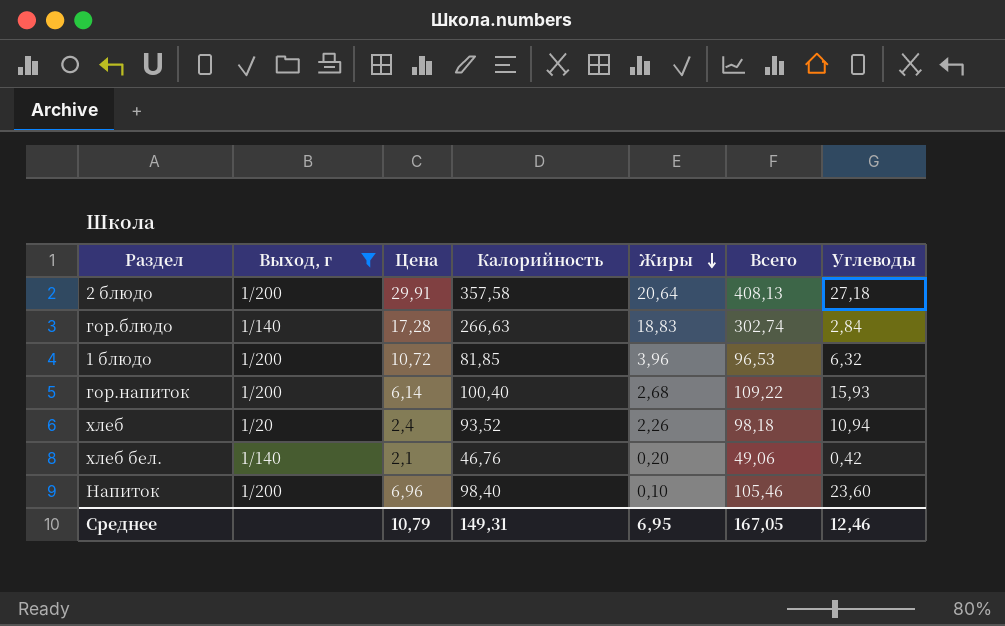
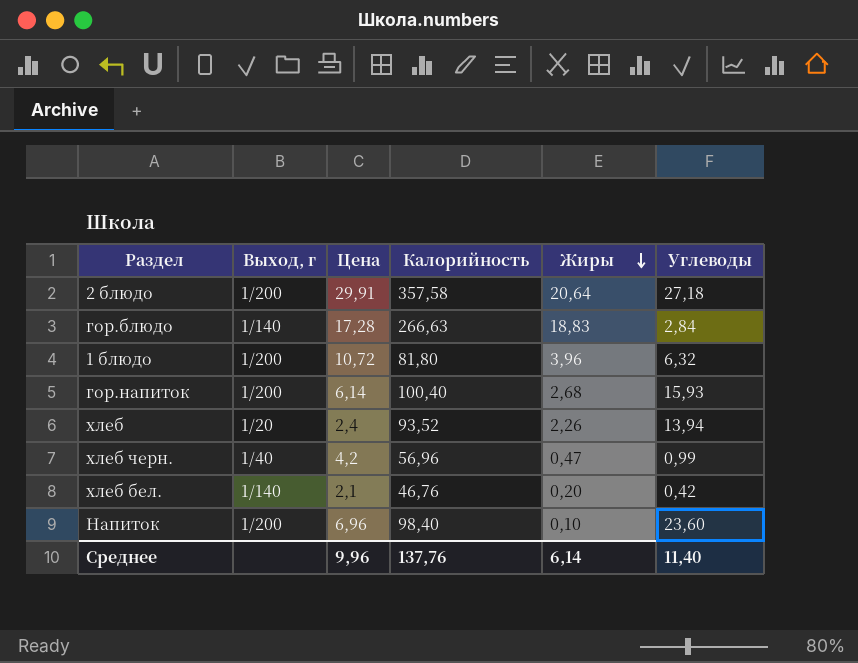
filter: Выход, г != 1/40 -> none
column Всего | formula: [Цена] + [Калорийность] + [Жиры] -> none
1 блюдо | Калорийность: 81,85 -> 81,80
хлеб | Углеводы: 10,94 -> 13,94
Среднее | Цена: 10,79 -> 9,96
Среднее | Калорийность: 149,31 -> 137,76
Среднее | Жиры: 6,95 -> 6,14
Среднее | Углеводы: 12,46 -> 11,40

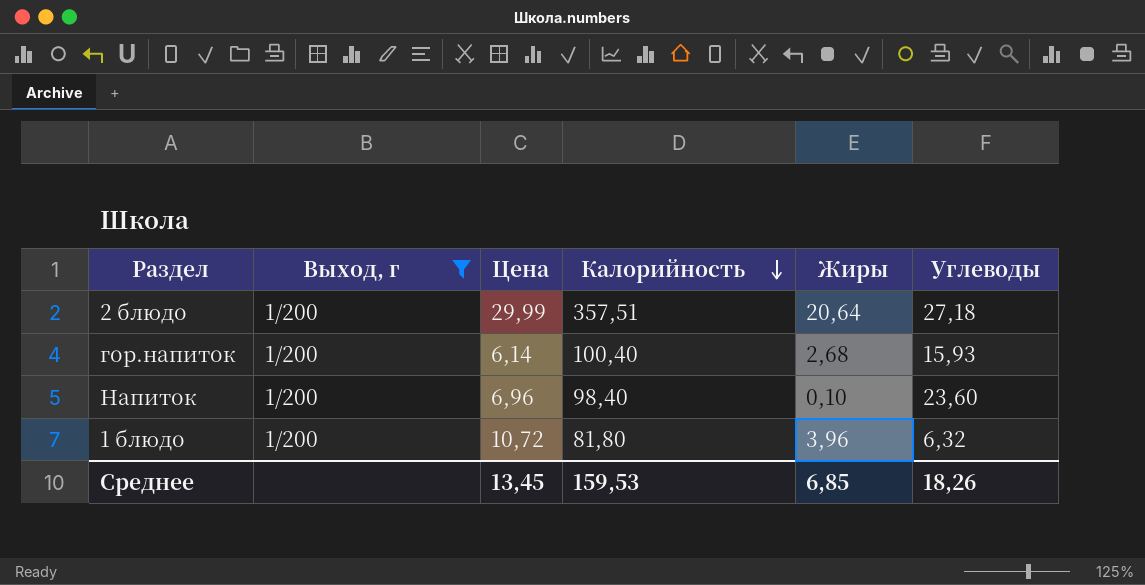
filter: none -> Выход, г = 1/200
row order: Жиры descending -> Калорийность descending
2 блюдо | Цена: 29,91 -> 29,99
2 блюдо | Калорийность: 357,58 -> 357,51
Среднее | Цена: 9,96 -> 13,45
Среднее | Калорийность: 137,76 -> 159,53
Среднее | Жиры: 6,14 -> 6,85
Среднее | Углеводы: 11,40 -> 18,26

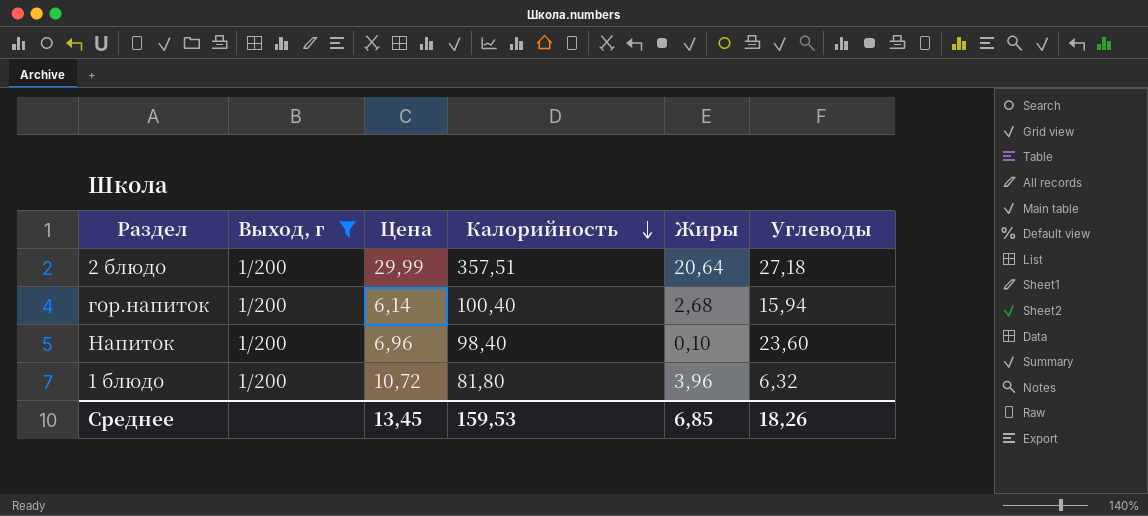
гор.напиток | Углеводы: 15,93 -> 15,94

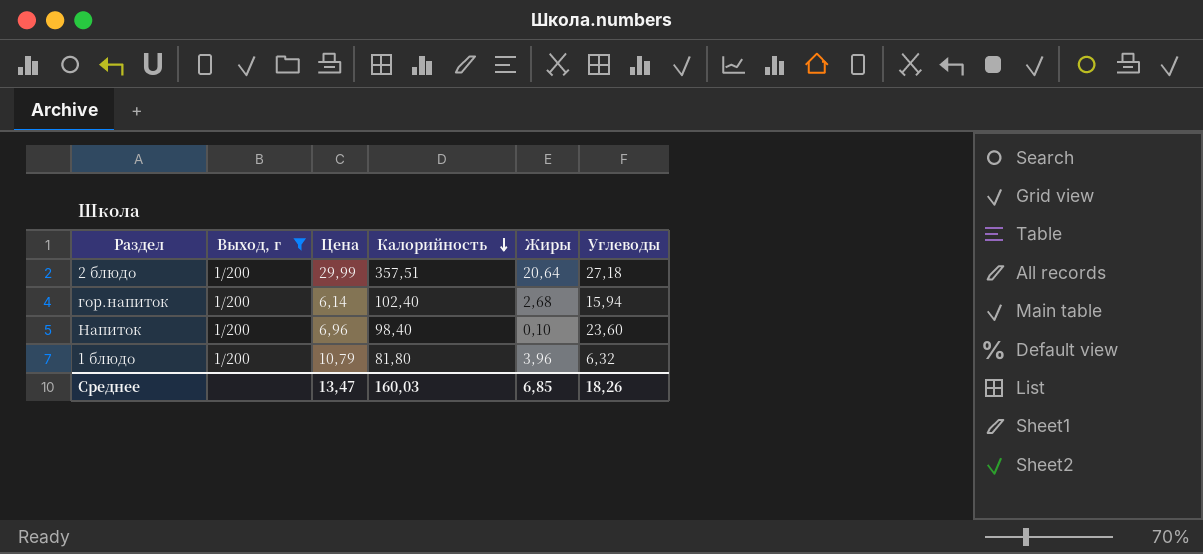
гор.напиток | Калорийность: 100,40 -> 102,40
1 блюдо | Цена: 10,72 -> 10,79
Среднее | Цена: 13,45 -> 13,47
Среднее | Калорийность: 159,53 -> 160,03

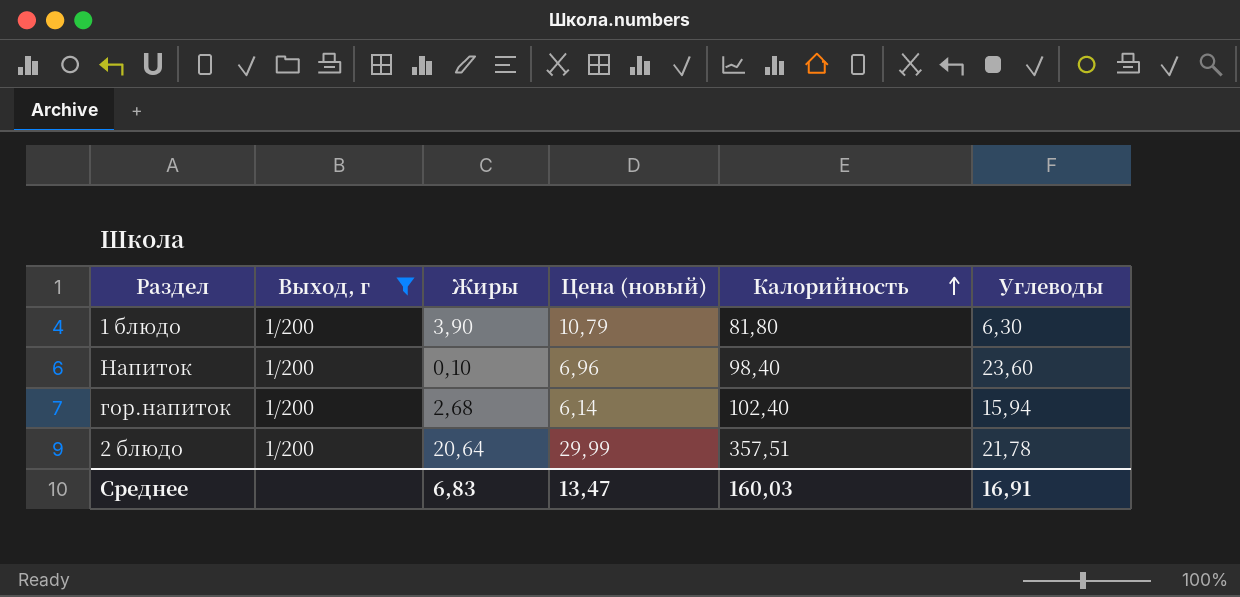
row order: Калорийность descending -> Калорийность ascending
column Жиры | position: 5 -> 3
column name: Цена -> Цена (новый)
1 блюдо | Жиры: 3,96 -> 3,90
1 блюдо | Углеводы: 6,32 -> 6,30
2 блюдо | Углеводы: 27,18 -> 21,78
Среднее | Жиры: 6,85 -> 6,83
Среднее | Углеводы: 18,26 -> 16,91

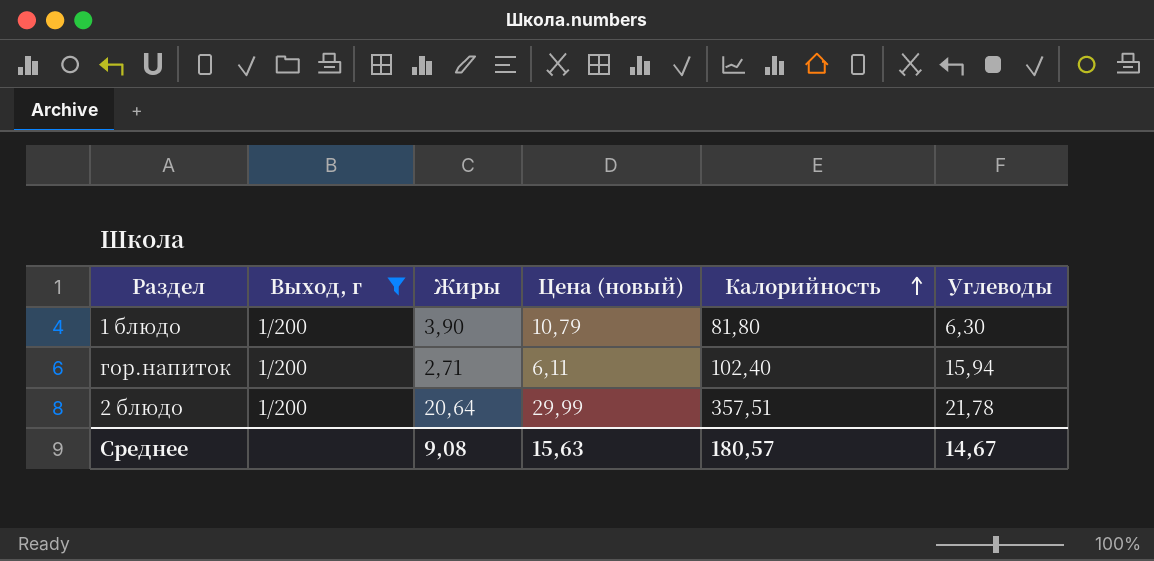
row Напиток: 1/200 | 0,10 | 6,96 | 98,40 | 23,60 -> none
гор.напиток | Жиры: 2,68 -> 2,71
гор.напиток | Цена (новый): 6,14 -> 6,11
Среднее | Жиры: 6,83 -> 9,08
Среднее | Цена (новый): 13,47 -> 15,63
Среднее | Калорийность: 160,03 -> 180,57
Среднее | Углеводы: 16,91 -> 14,67

